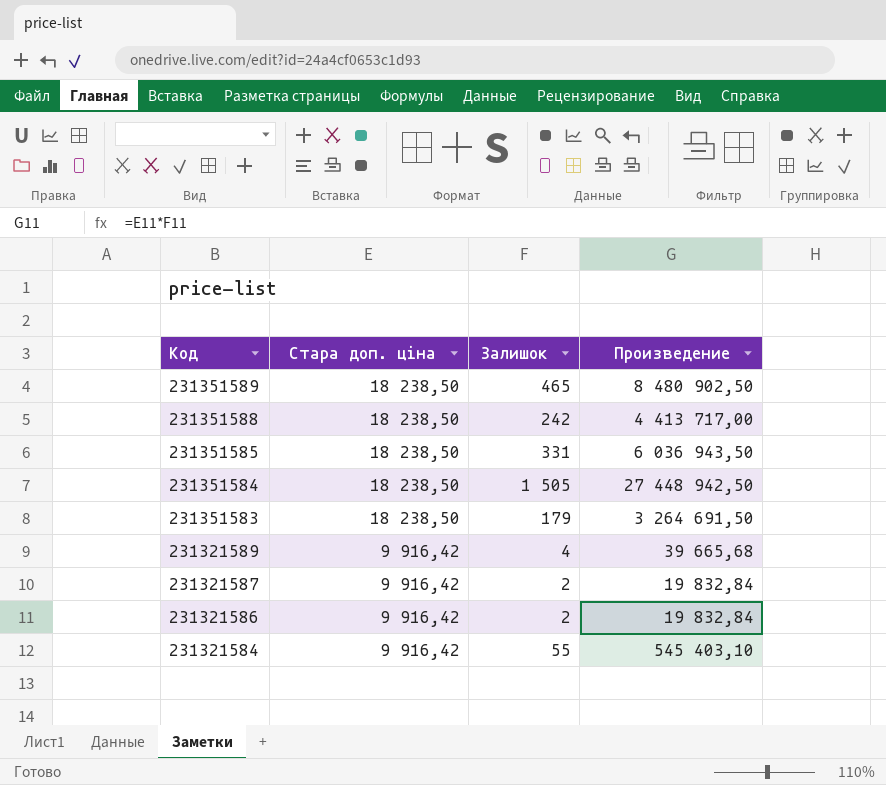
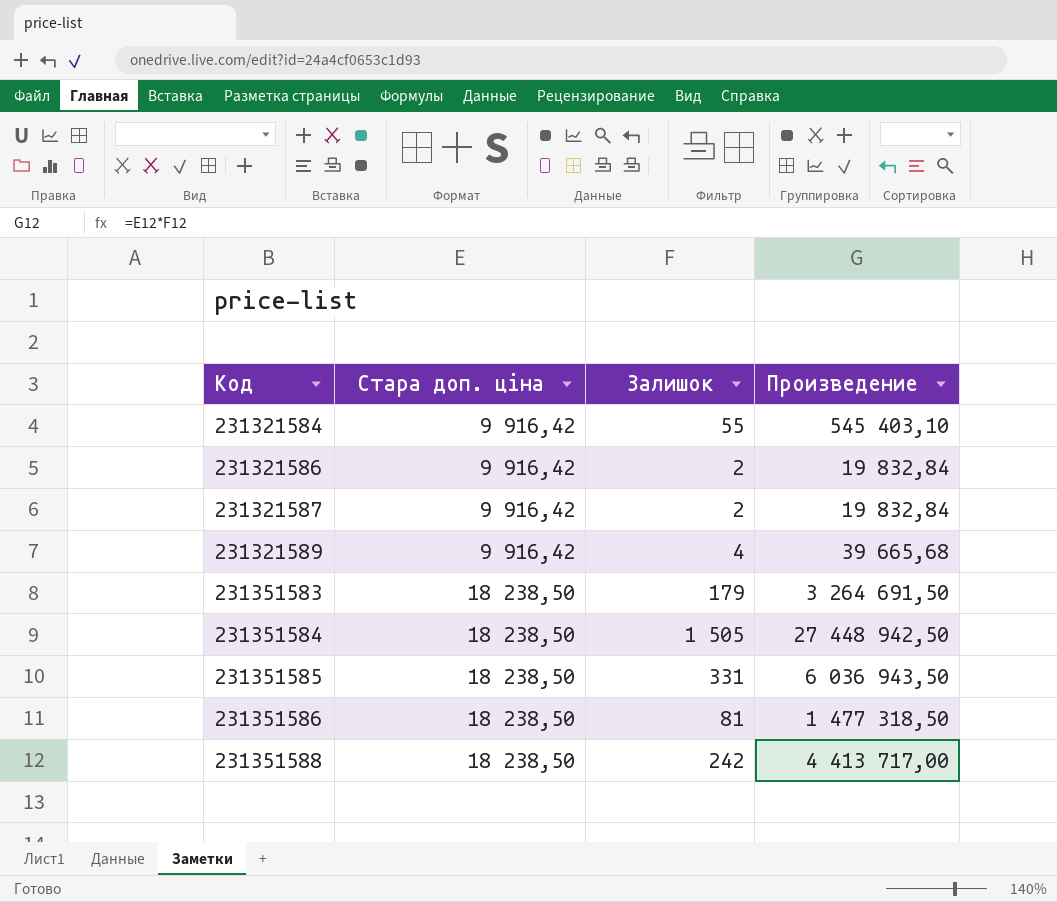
row order: Код descending -> Код ascending
row 231351589: 18 238,50 | 465 | 8 480 902,50 -> none
row 231351586: none -> 18 238,50 | 81 | 1 477 318,50

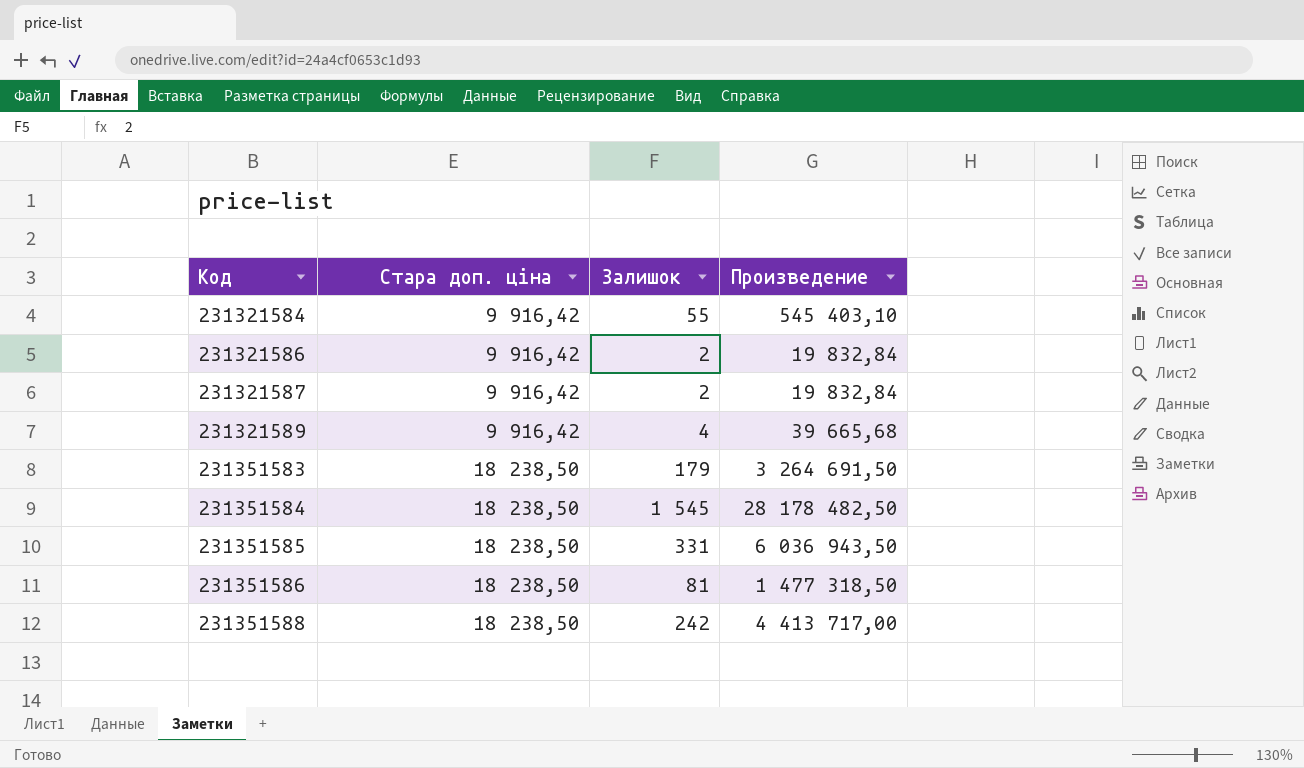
231351584 | Залишок: 1 505 -> 1 545
231351584 | Произведение: 27 448 942,50 -> 28 178 482,50

